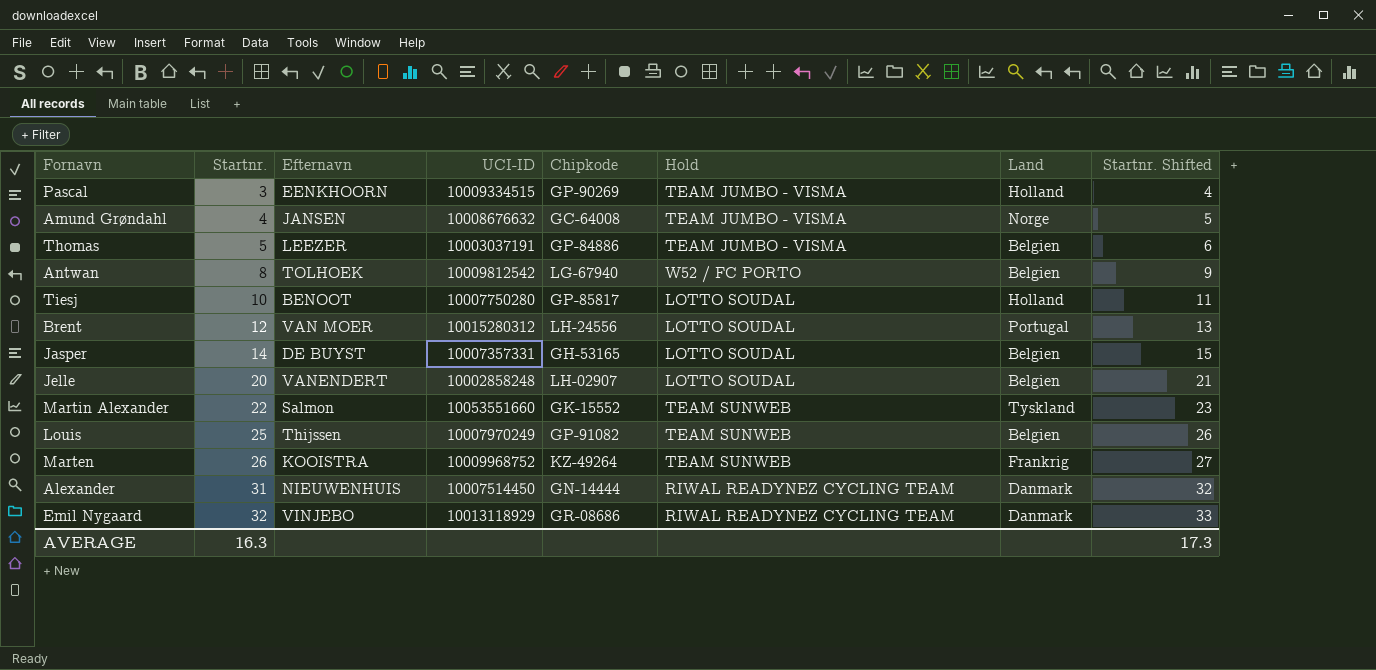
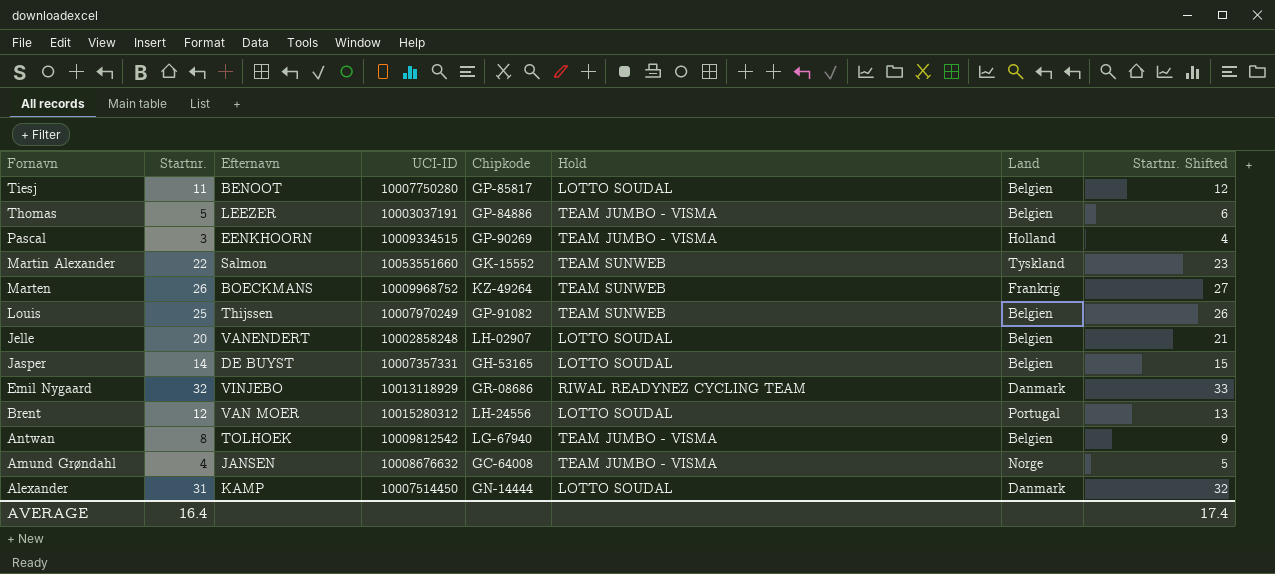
row order: Startnr. ascending -> Fornavn descending
Tiesj | Startnr.: 10 -> 11
Tiesj | Land: Holland -> Belgien
Tiesj | Startnr. Shifted: 11 -> 12
Marten | Efternavn: KOOISTRA -> BOECKMANS
Antwan | Hold: W52 / FC PORTO -> TEAM JUMBO - VISMA
Alexander | Efternavn: NIEUWENHUIS -> KAMP
Alexander | Hold: RIWAL READYNEZ CYCLING TEAM -> LOTTO SOUDAL
AVERAGE | Startnr.: 16.3 -> 16.4
AVERAGE | Startnr. Shifted: 17.3 -> 17.4

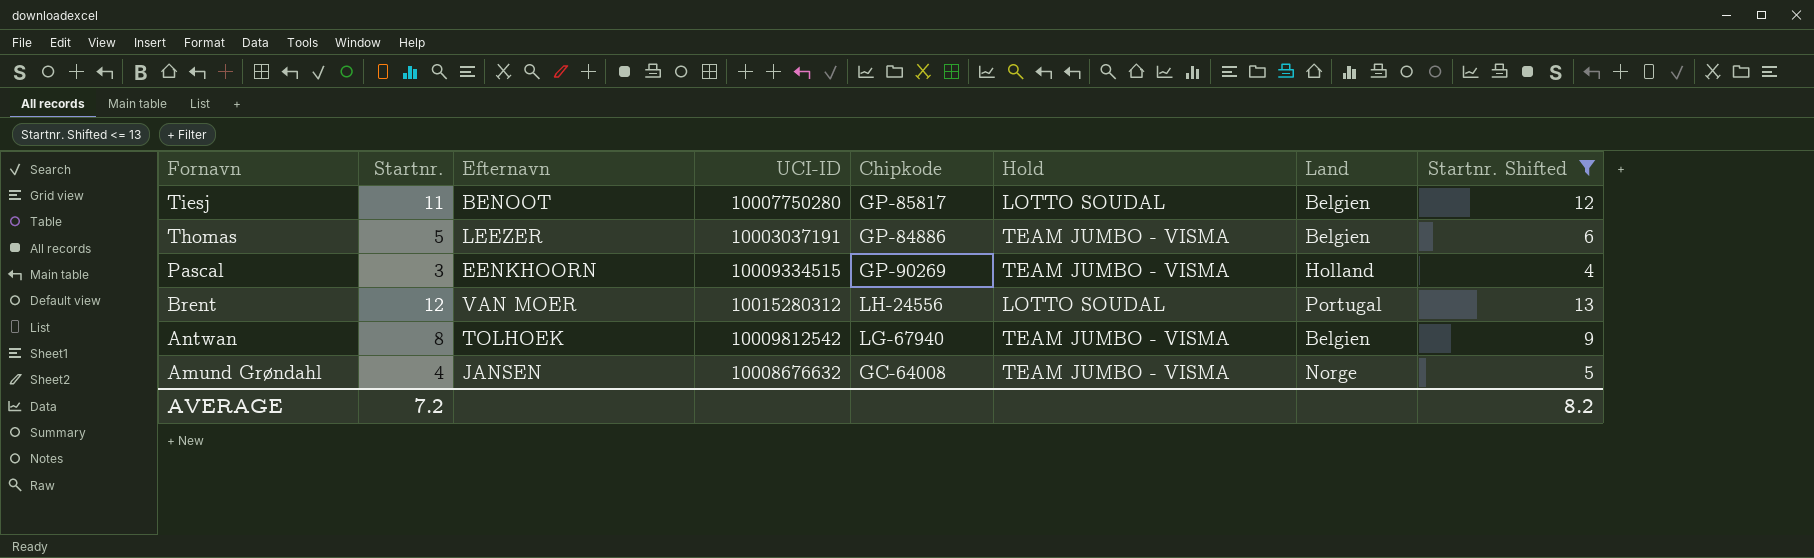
filter: none -> Startnr. Shifted <= 13
AVERAGE | Startnr.: 16.4 -> 7.2
AVERAGE | Startnr. Shifted: 17.4 -> 8.2

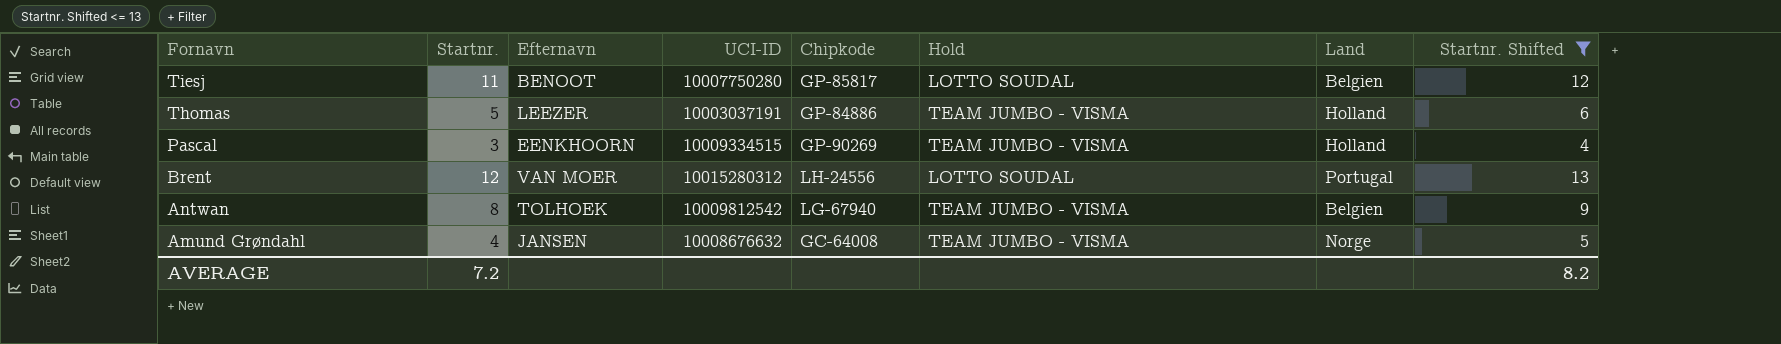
Thomas | Land: Belgien -> Holland

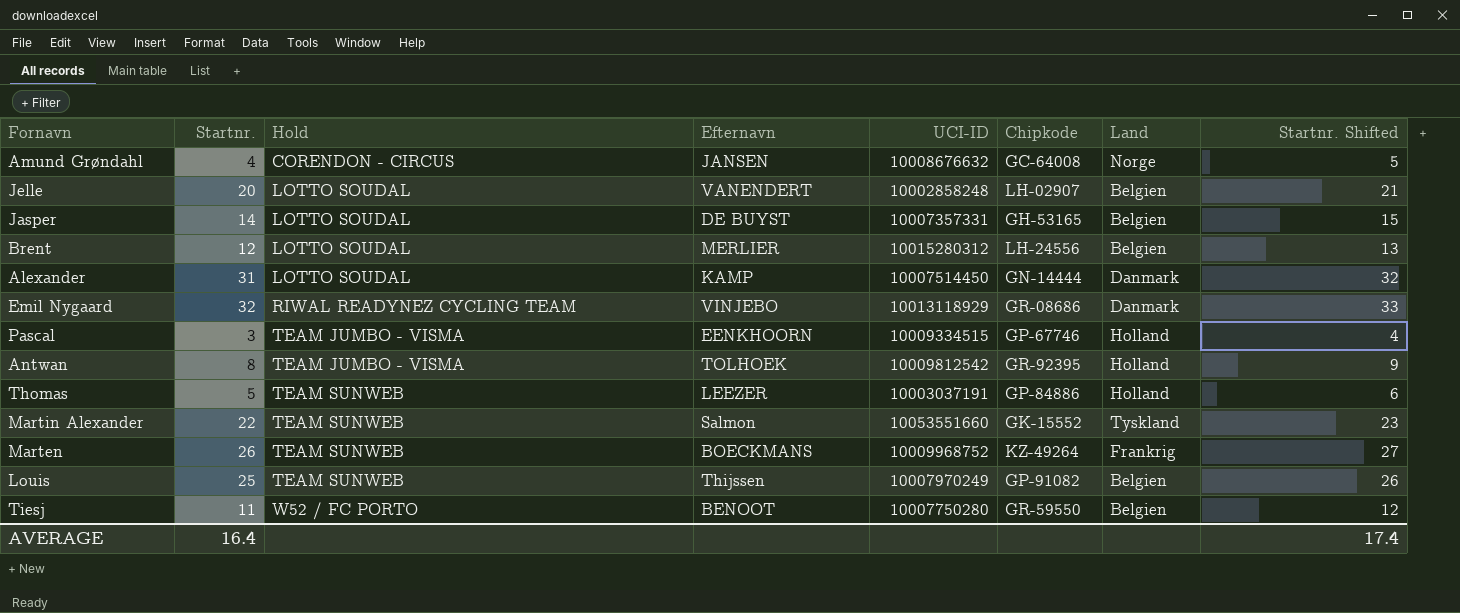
filter: Startnr. Shifted <= 13 -> none
row order: Fornavn descending -> Hold ascending
column Hold | position: 6 -> 3
Amund Grøndahl | Hold: TEAM JUMBO - VISMA -> CORENDON - CIRCUS
Brent | Efternavn: VAN MOER -> MERLIER
Brent | Land: Portugal -> Belgien
Pascal | Chipkode: GP-90269 -> GP-67746
Antwan | Chipkode: LG-67940 -> GR-92395
Antwan | Land: Belgien -> Holland
Thomas | Hold: TEAM JUMBO - VISMA -> TEAM SUNWEB
Tiesj | Hold: LOTTO SOUDAL -> W52 / FC PORTO
Tiesj | Chipkode: GP-85817 -> GR-59550
AVERAGE | Startnr.: 7.2 -> 16.4
AVERAGE | Startnr. Shifted: 8.2 -> 17.4

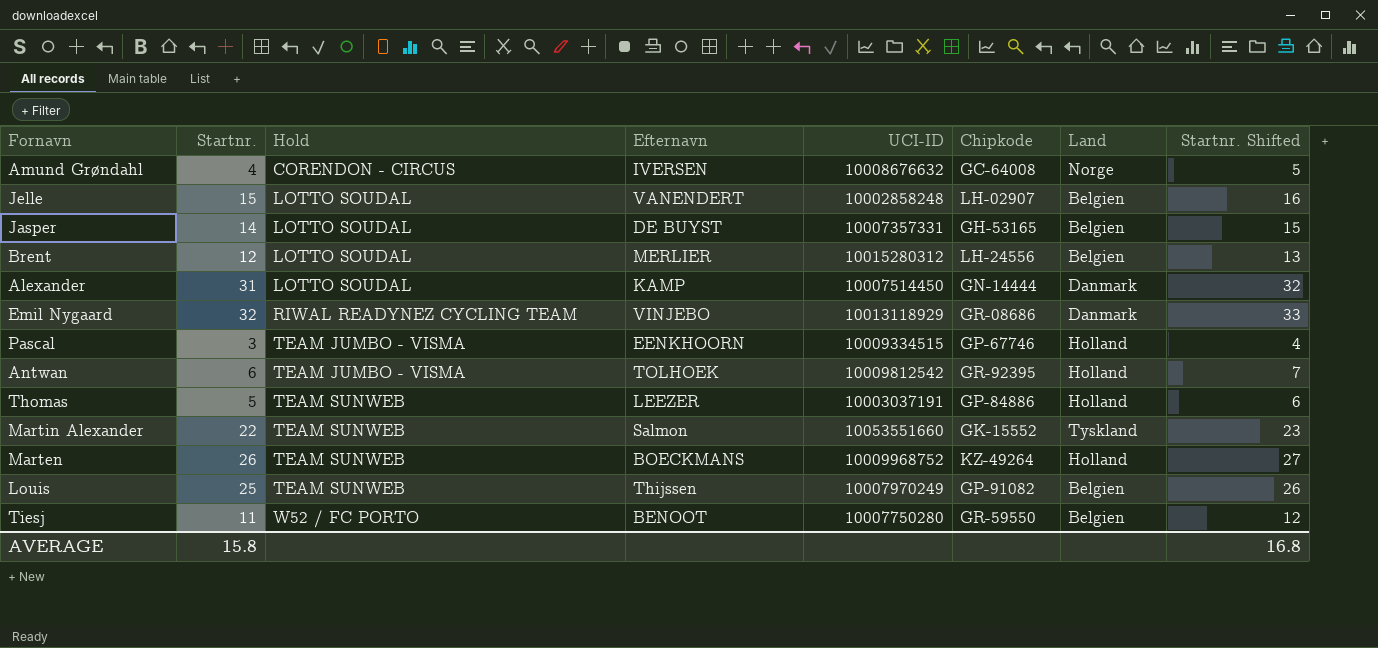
Amund Grøndahl | Efternavn: JANSEN -> IVERSEN
Jelle | Startnr.: 20 -> 15
Jelle | Startnr. Shifted: 21 -> 16
Antwan | Startnr.: 8 -> 6
Antwan | Startnr. Shifted: 9 -> 7
Marten | Land: Frankrig -> Holland
AVERAGE | Startnr.: 16.4 -> 15.8
AVERAGE | Startnr. Shifted: 17.4 -> 16.8

